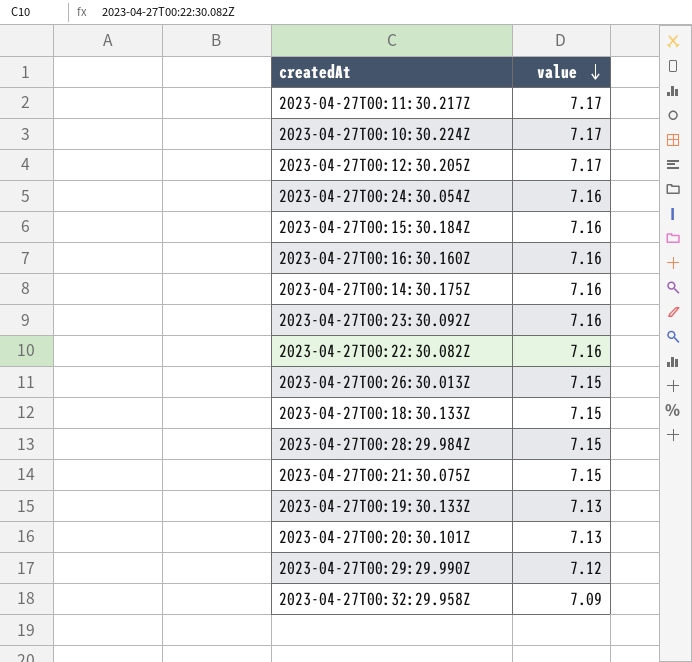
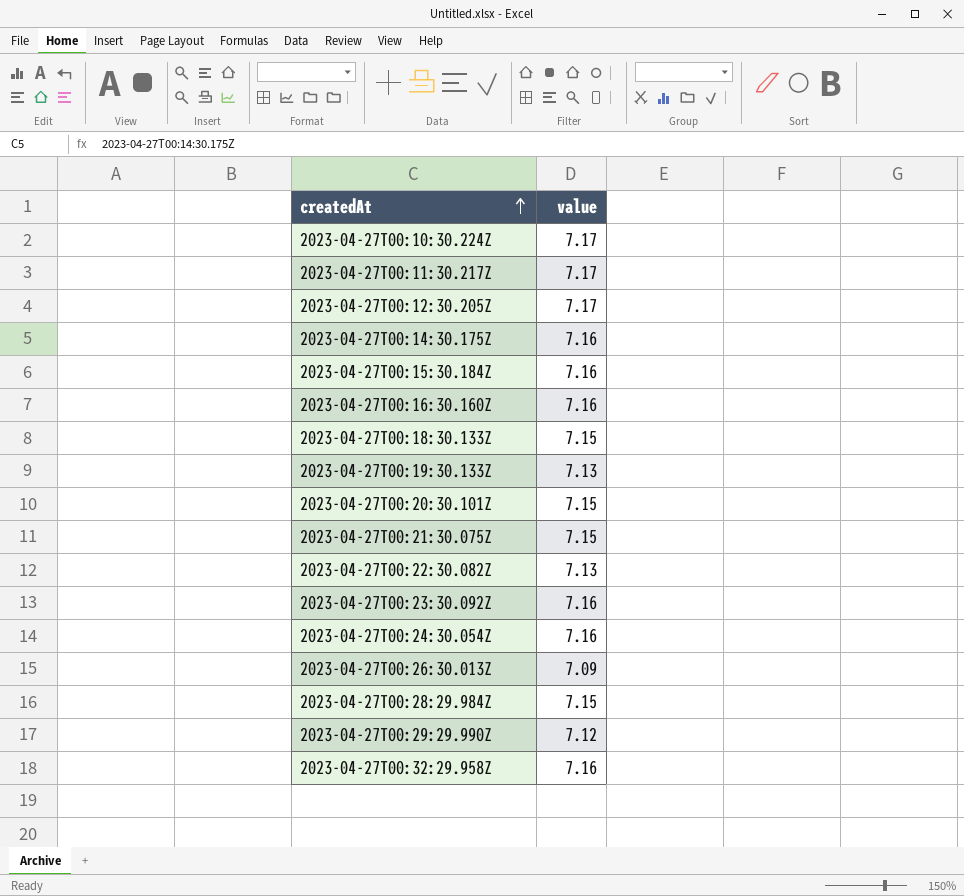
row order: value descending -> createdAt ascending
2023-04-27T00:20:30.101Z | value: 7.13 -> 7.15
2023-04-27T00:22:30.082Z | value: 7.16 -> 7.13
2023-04-27T00:26:30.013Z | value: 7.15 -> 7.09
2023-04-27T00:32:29.958Z | value: 7.09 -> 7.16

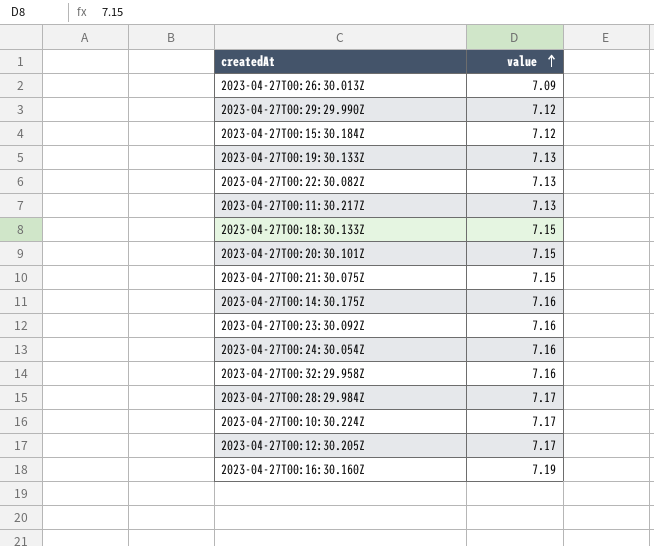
row order: createdAt ascending -> value ascending
2023-04-27T00:15:30.184Z | value: 7.16 -> 7.12
2023-04-27T00:11:30.217Z | value: 7.17 -> 7.13
2023-04-27T00:28:29.984Z | value: 7.15 -> 7.17
2023-04-27T00:16:30.160Z | value: 7.16 -> 7.19

